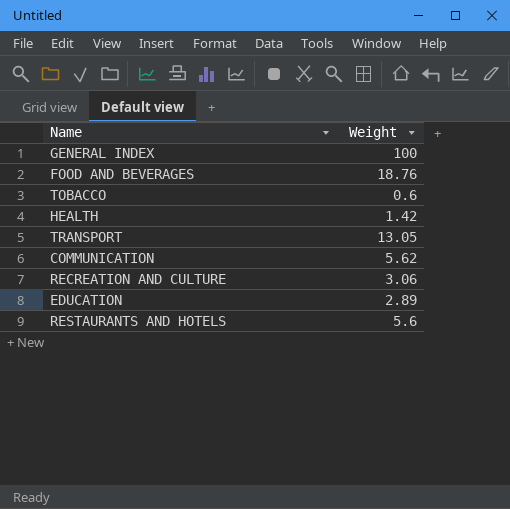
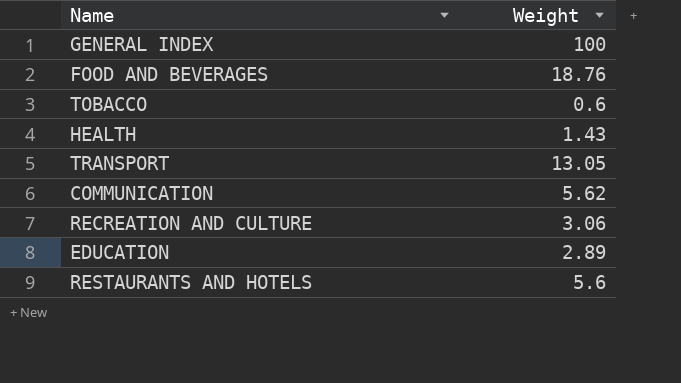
HEALTH | Weight: 1.42 -> 1.43

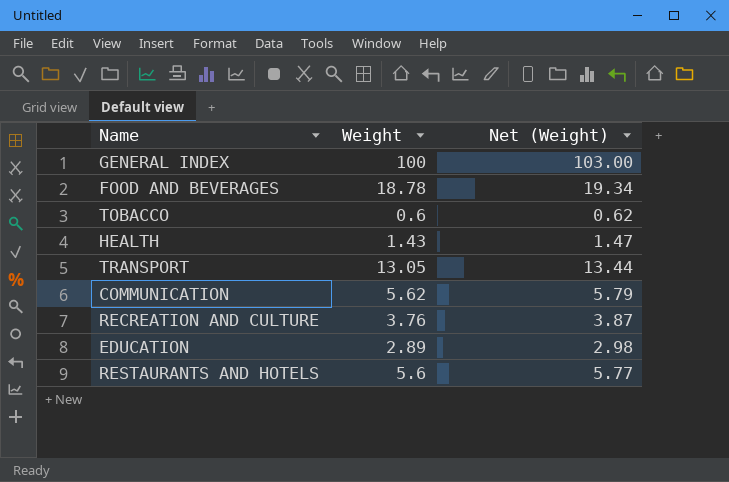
column Net (Weight) | formula: none -> [Weight] * 1.03
FOOD AND BEVERAGES | Weight: 18.76 -> 18.78
RECREATION AND CULTURE | Weight: 3.06 -> 3.76

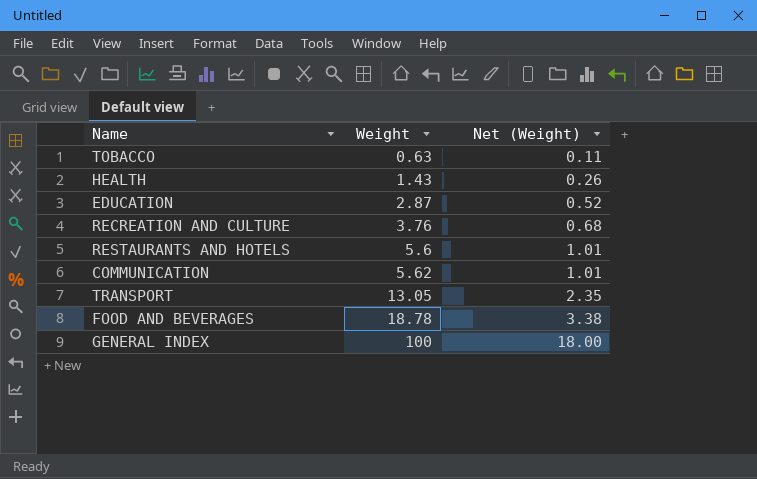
row order: none -> Weight ascending
column Net (Weight) | formula: [Weight] * 1.03 -> [Weight] * 0.18
TOBACCO | Weight: 0.6 -> 0.63
EDUCATION | Weight: 2.89 -> 2.87

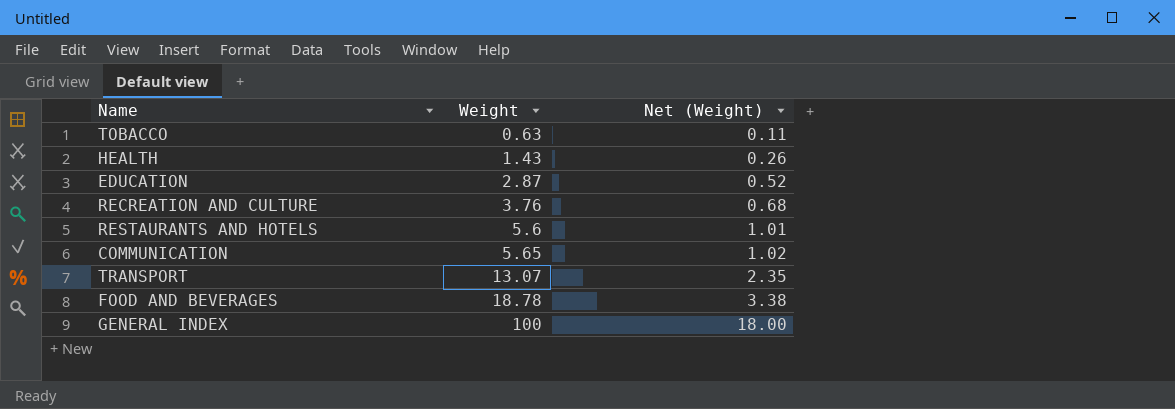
COMMUNICATION | Weight: 5.62 -> 5.65
COMMUNICATION | Net (Weight): 1.01 -> 1.02
TRANSPORT | Weight: 13.05 -> 13.07

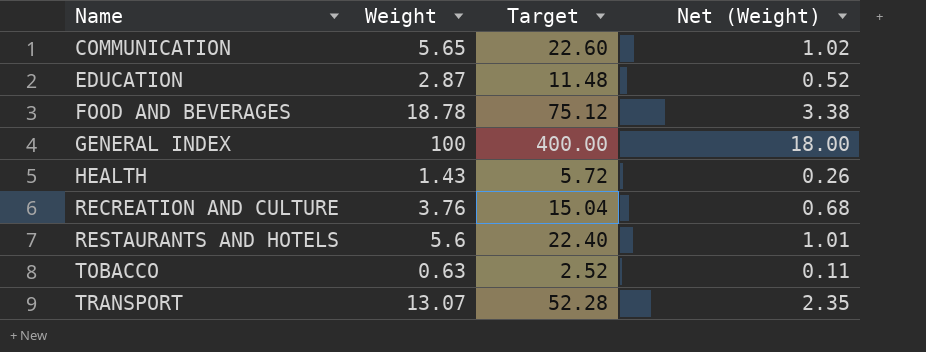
row order: Weight ascending -> Name ascending
column Target | formula: none -> [Weight] * 4

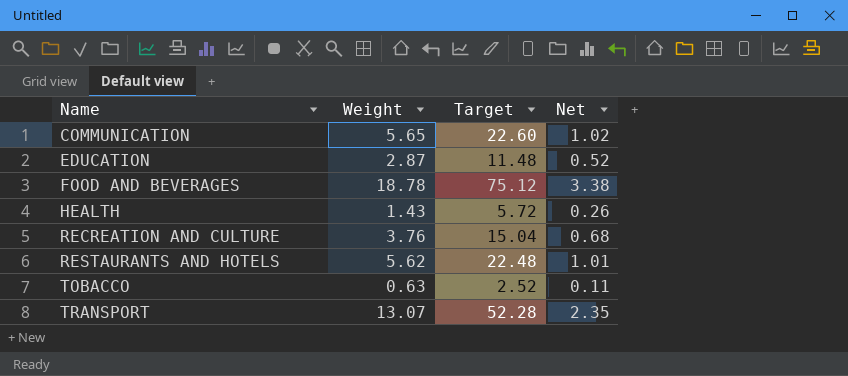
column name: Net (Weight) -> Net
row GENERAL INDEX: 100 | 400.00 | 18.00 -> none
RESTAURANTS AND HOTELS | Weight: 5.6 -> 5.62
RESTAURANTS AND HOTELS | Target: 22.40 -> 22.48

